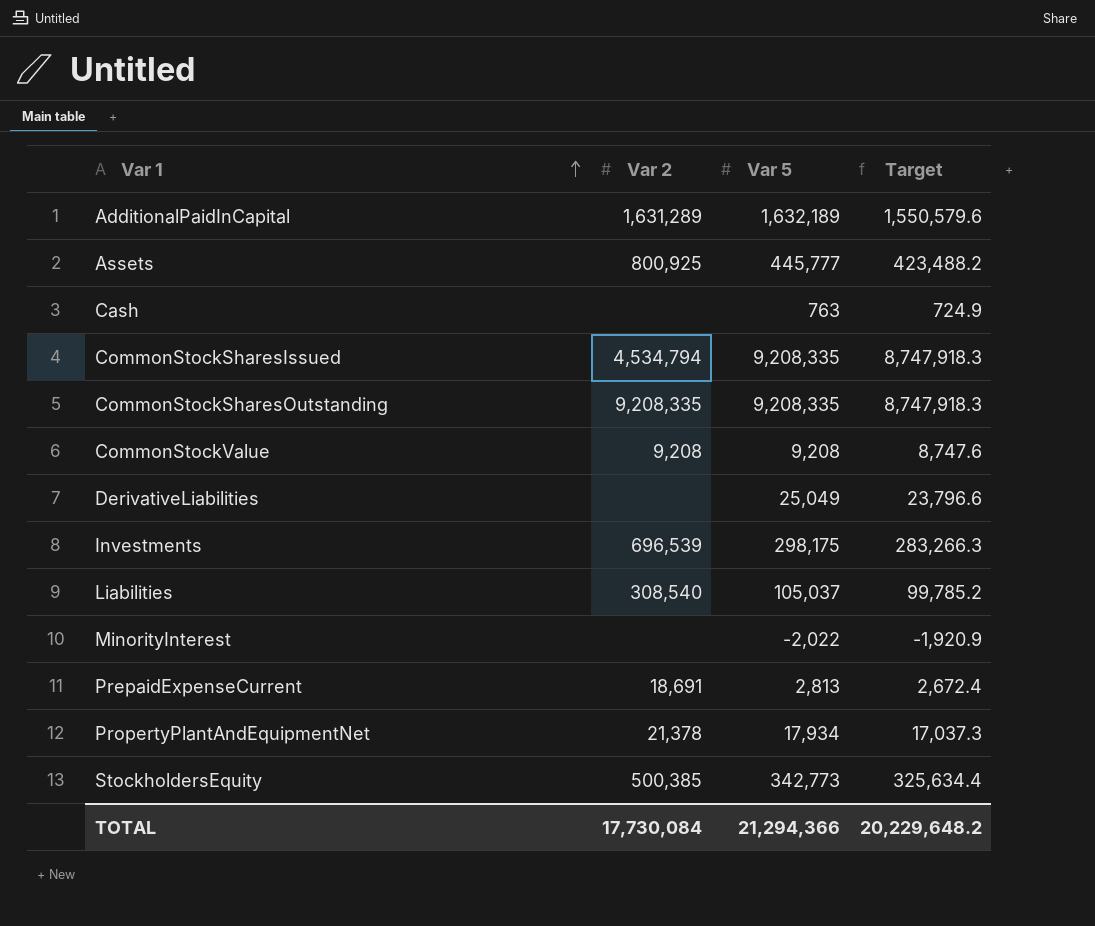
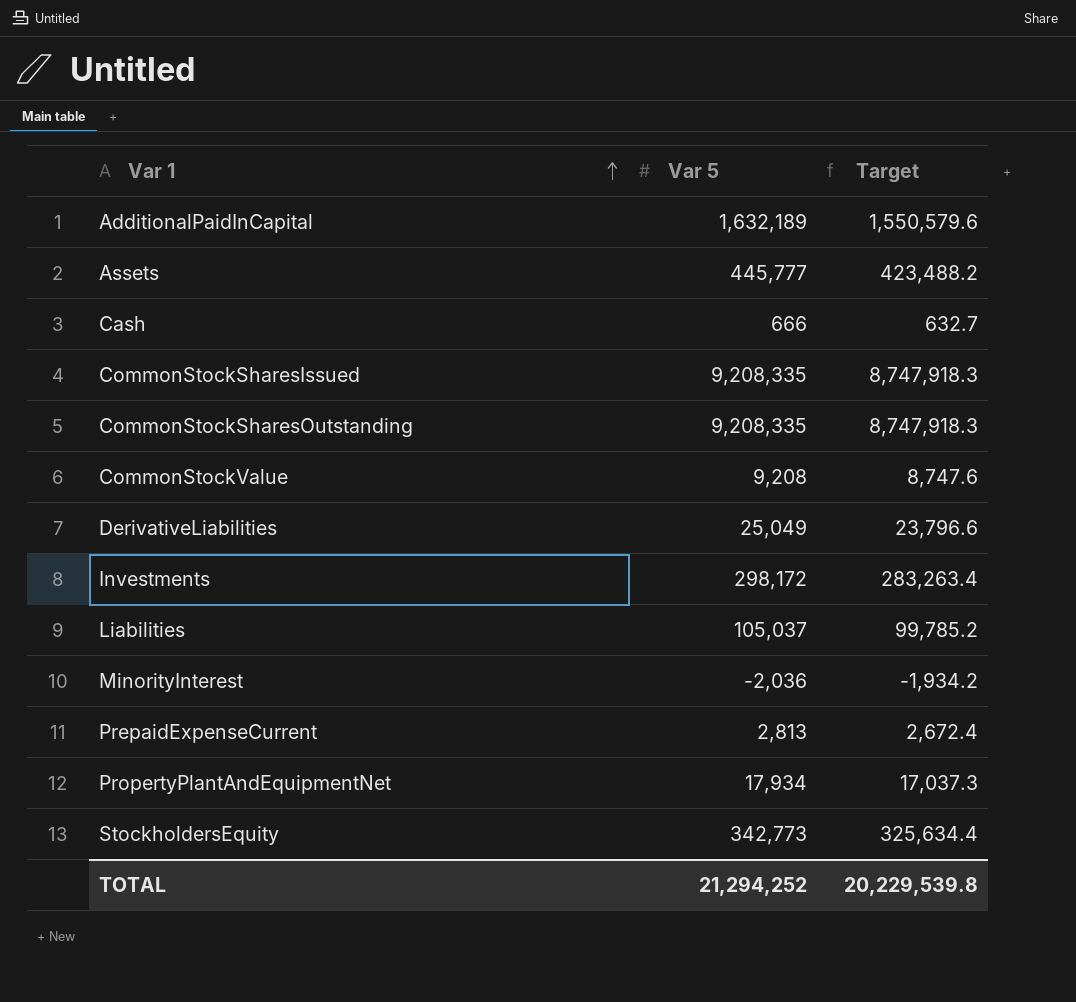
column Var 2 | position: 2 -> none
Cash | Var 5: 763 -> 666
Cash | Target: 724.9 -> 632.7
Investments | Var 5: 298,175 -> 298,172
Investments | Target: 283,266.3 -> 283,263.4
MinorityInterest | Var 5: -2,022 -> -2,036
MinorityInterest | Target: -1,920.9 -> -1,934.2
TOTAL | Var 5: 21,294,366 -> 21,294,252
TOTAL | Target: 20,229,648.2 -> 20,229,539.8

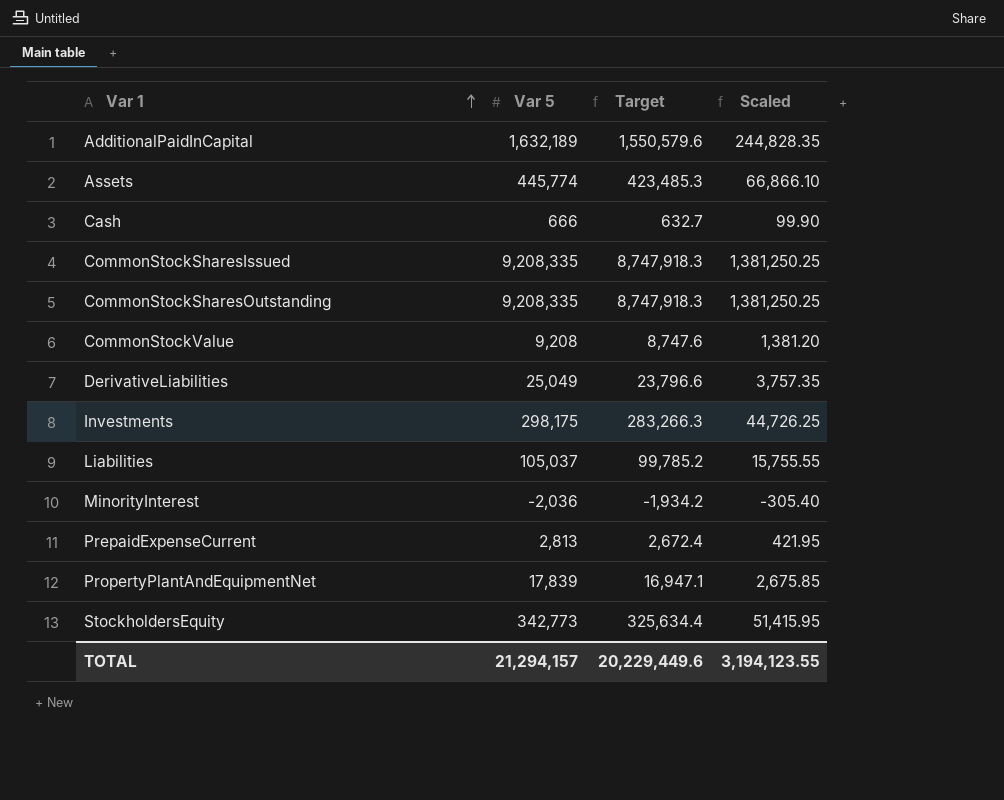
column Scaled | formula: none -> [Var 5] * 0.15
Assets | Var 5: 445,777 -> 445,774
Assets | Target: 423,488.2 -> 423,485.3
Investments | Var 5: 298,172 -> 298,175
Investments | Target: 283,263.4 -> 283,266.3
PropertyPlantAndEquipmentNet | Var 5: 17,934 -> 17,839
PropertyPlantAndEquipmentNet | Target: 17,037.3 -> 16,947.1
TOTAL | Var 5: 21,294,252 -> 21,294,157
TOTAL | Target: 20,229,539.8 -> 20,229,449.6

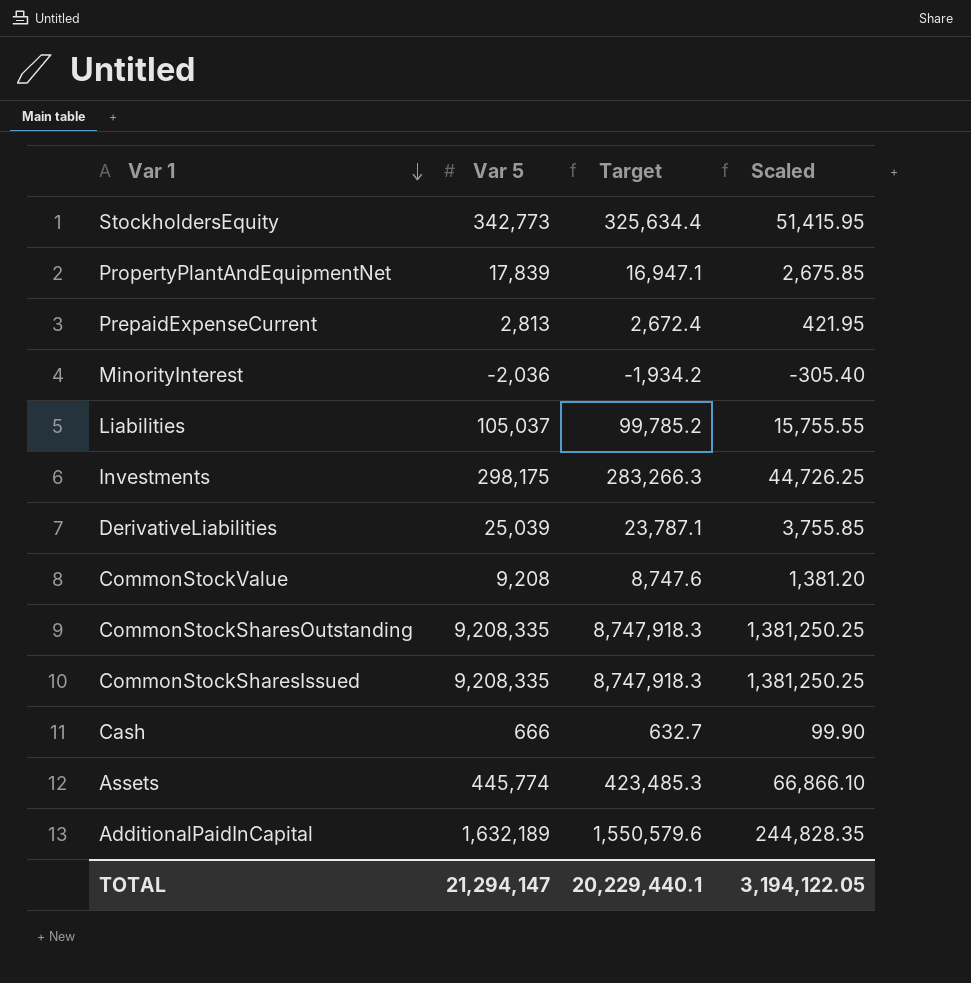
row order: Var 1 ascending -> Var 1 descending
DerivativeLiabilities | Var 5: 25,049 -> 25,039
DerivativeLiabilities | Target: 23,796.6 -> 23,787.1
DerivativeLiabilities | Scaled: 3,757.35 -> 3,755.85
TOTAL | Var 5: 21,294,157 -> 21,294,147
TOTAL | Target: 20,229,449.6 -> 20,229,440.1
TOTAL | Scaled: 3,194,123.55 -> 3,194,122.05

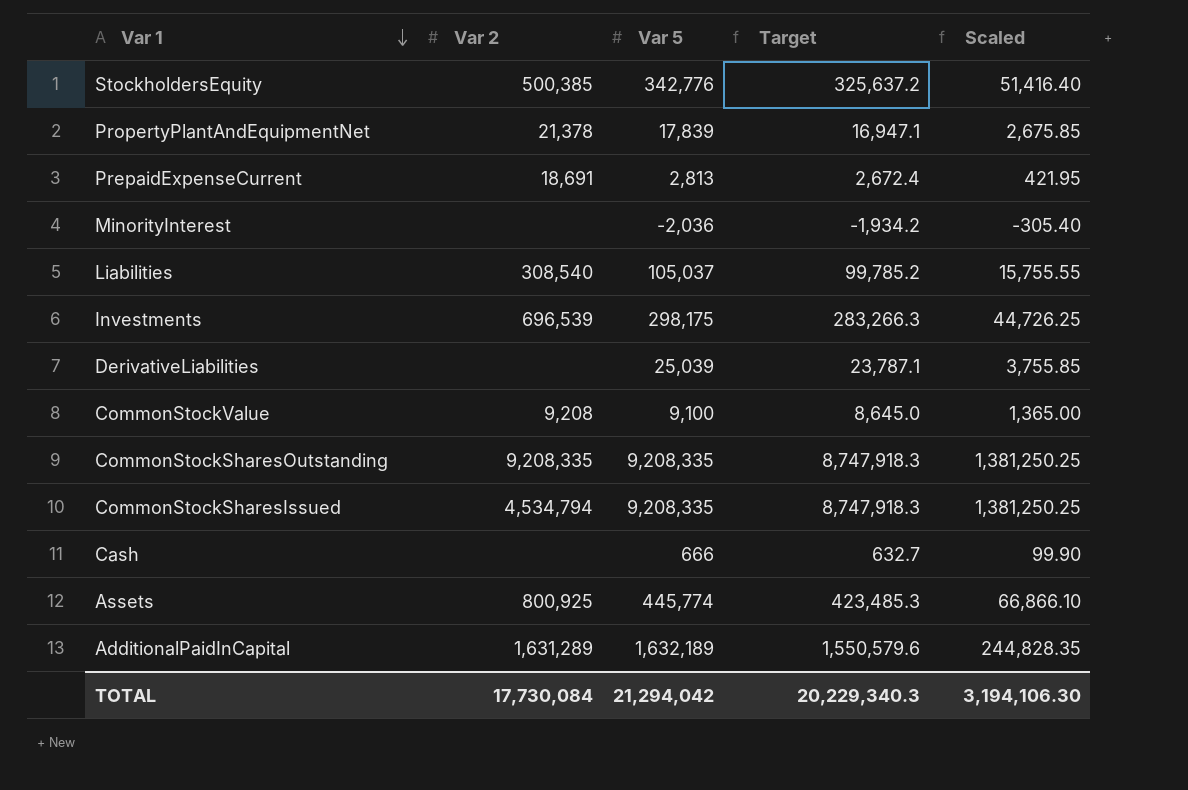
column Var 2 | position: none -> 2
StockholdersEquity | Var 5: 342,773 -> 342,776
StockholdersEquity | Target: 325,634.4 -> 325,637.2
StockholdersEquity | Scaled: 51,415.95 -> 51,416.40
CommonStockValue | Var 5: 9,208 -> 9,100
CommonStockValue | Target: 8,747.6 -> 8,645.0
CommonStockValue | Scaled: 1,381.20 -> 1,365.00
TOTAL | Var 5: 21,294,147 -> 21,294,042
TOTAL | Target: 20,229,440.1 -> 20,229,340.3
TOTAL | Scaled: 3,194,122.05 -> 3,194,106.30

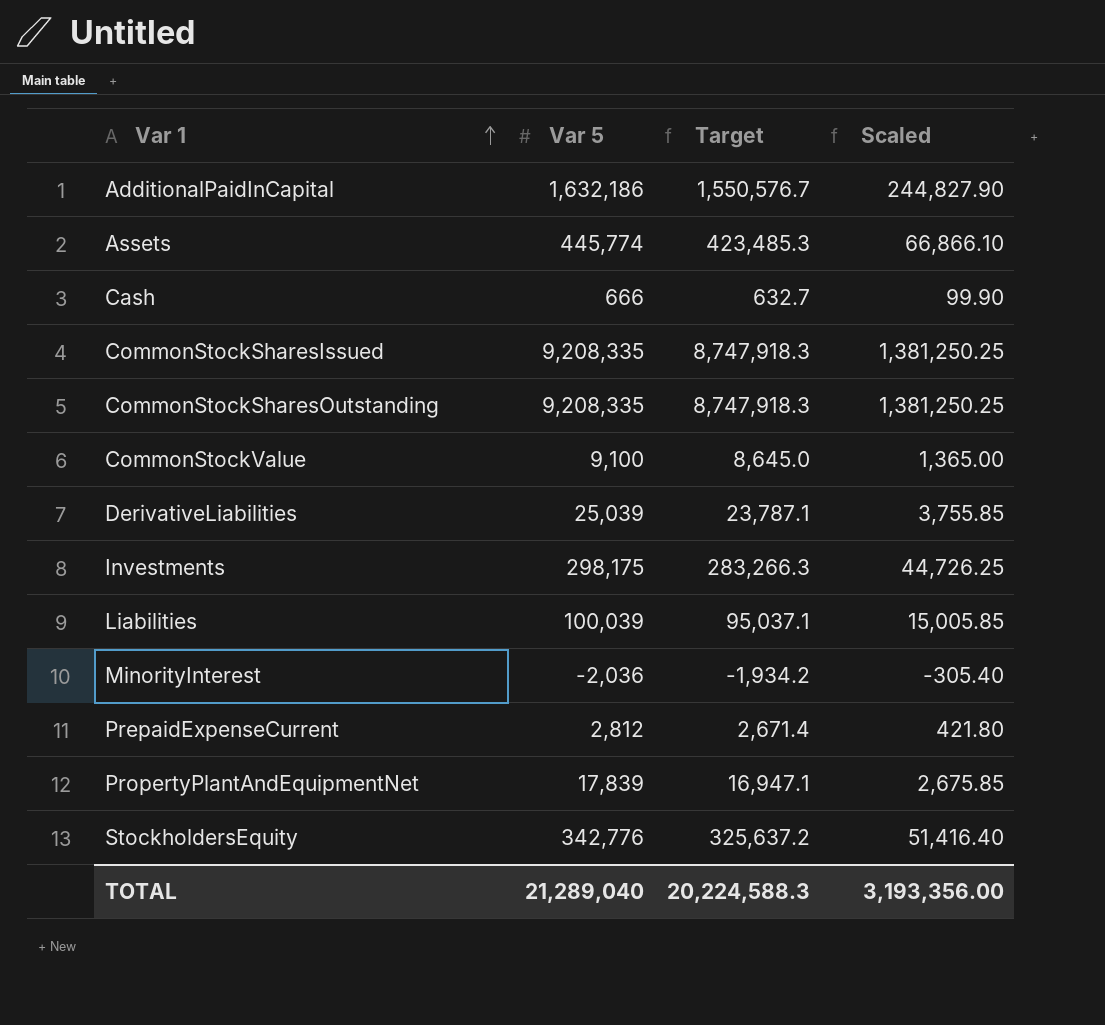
row order: Var 1 descending -> Var 1 ascending
column Var 2 | position: 2 -> none
AdditionalPaidInCapital | Var 5: 1,632,189 -> 1,632,186
AdditionalPaidInCapital | Target: 1,550,579.6 -> 1,550,576.7
AdditionalPaidInCapital | Scaled: 244,828.35 -> 244,827.90
Liabilities | Var 5: 105,037 -> 100,039
Liabilities | Target: 99,785.2 -> 95,037.1
Liabilities | Scaled: 15,755.55 -> 15,005.85
PrepaidExpenseCurrent | Var 5: 2,813 -> 2,812
PrepaidExpenseCurrent | Target: 2,672.4 -> 2,671.4
PrepaidExpenseCurrent | Scaled: 421.95 -> 421.80
TOTAL | Var 5: 21,294,042 -> 21,289,040
TOTAL | Target: 20,229,340.3 -> 20,224,588.3
TOTAL | Scaled: 3,194,106.30 -> 3,193,356.00

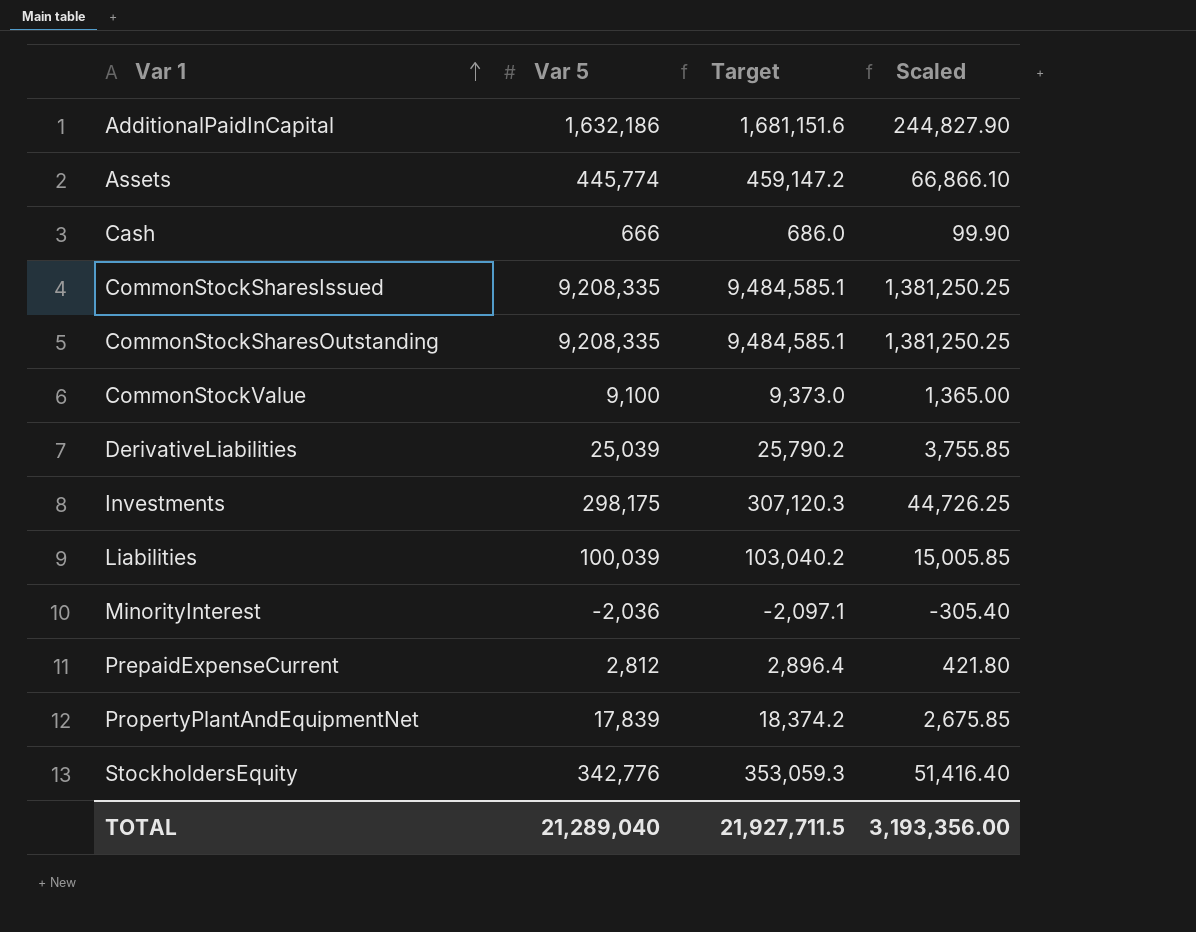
column Target | formula: [Var 5] * 0.95 -> [Var 5] * 1.03
TOTAL | Target: 20,224,588.3 -> 21,927,711.5

